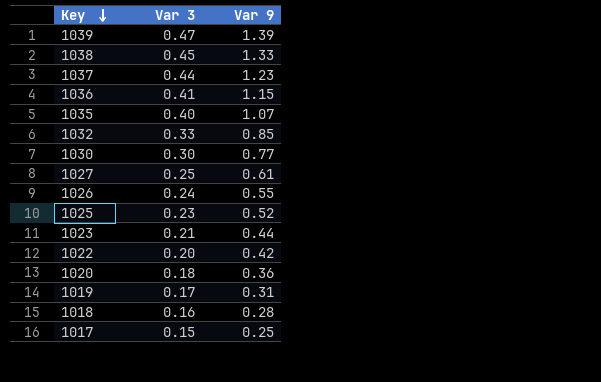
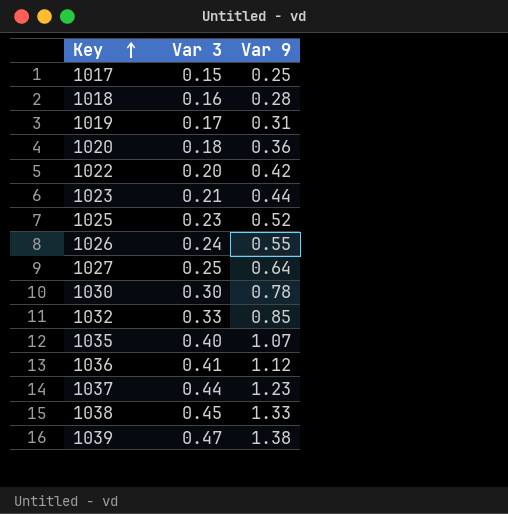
row order: Key descending -> Key ascending
1027 | Var 9: 0.61 -> 0.64
1030 | Var 9: 0.77 -> 0.78
1036 | Var 9: 1.15 -> 1.12
1039 | Var 9: 1.39 -> 1.38

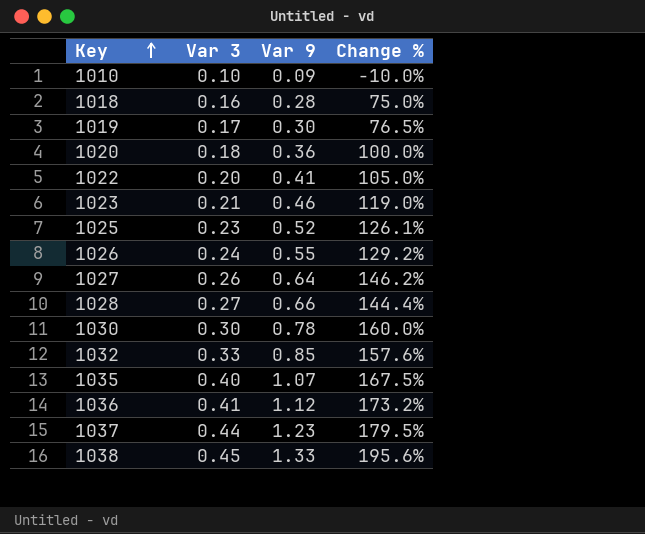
column Change % | formula: none -> ([Var 9] - [Var 3]) / [Var 3]
row 1017: 0.15 | 0.25 -> none
row 1039: 0.47 | 1.38 -> none
row 1010: none -> 0.10 | 0.09 | -10.0%
1019 | Var 9: 0.31 -> 0.30
1022 | Var 9: 0.42 -> 0.41
1023 | Var 9: 0.44 -> 0.46
1027 | Var 3: 0.25 -> 0.26
row 1028: none -> 0.27 | 0.66 | 144.4%

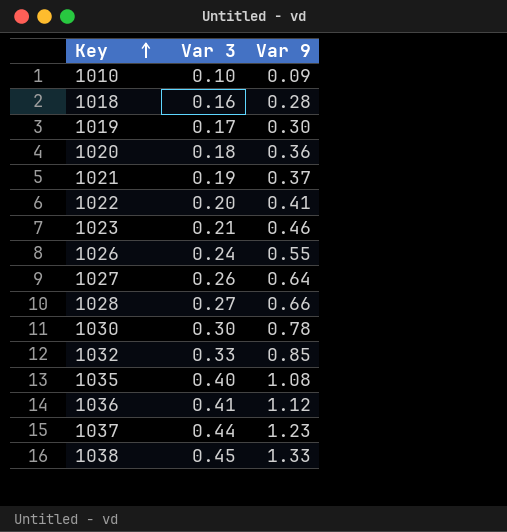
column Change % | formula: ([Var 9] - [Var 3]) / [Var 3] -> none
row 1025: 0.23 | 0.52 | 126.1% -> none
row 1021: none -> 0.19 | 0.37
1035 | Var 9: 1.07 -> 1.08

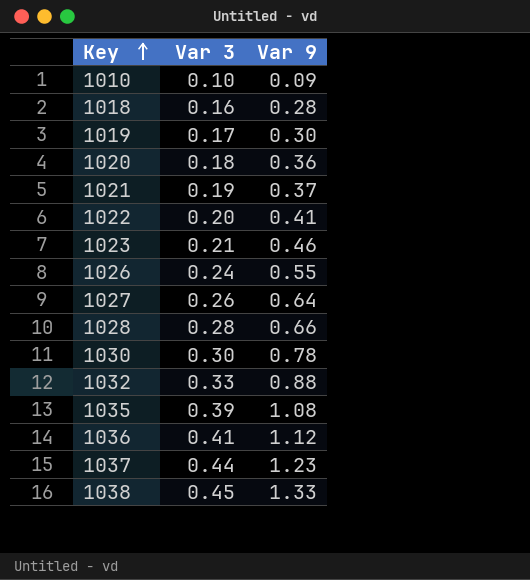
1028 | Var 3: 0.27 -> 0.28
1032 | Var 9: 0.85 -> 0.88
1035 | Var 3: 0.40 -> 0.39

